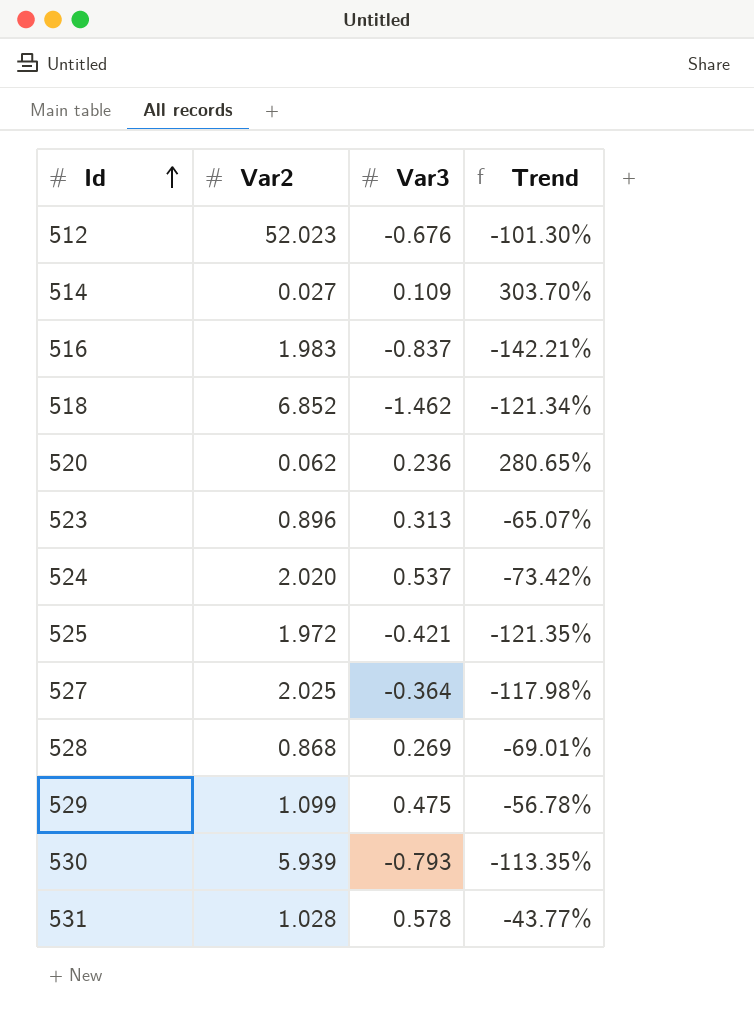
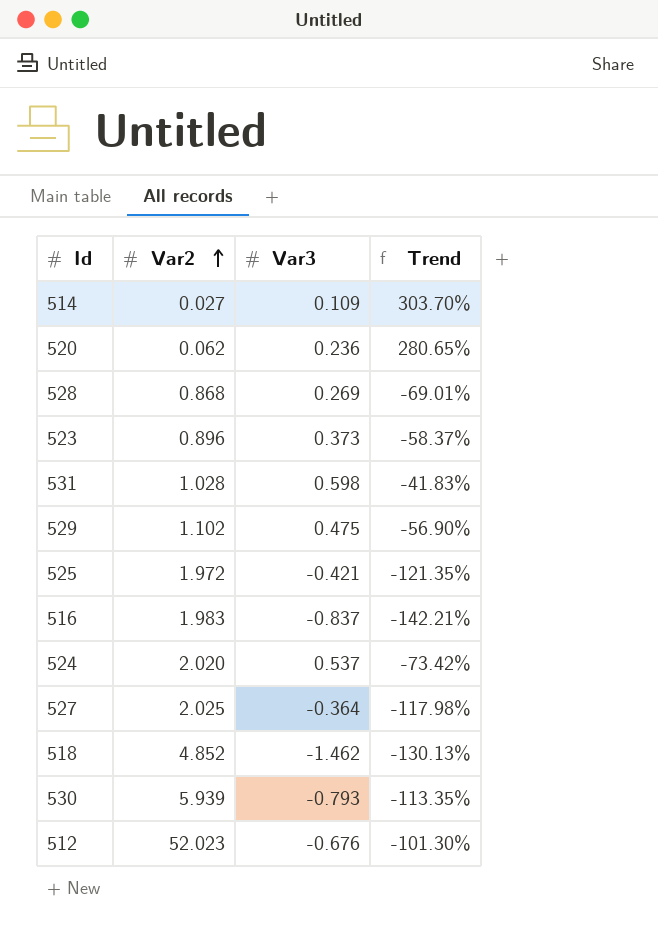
row order: Id ascending -> Var2 ascending
523 | Var3: 0.313 -> 0.373
523 | Trend: -65.07% -> -58.37%
531 | Var3: 0.578 -> 0.598
531 | Trend: -43.77% -> -41.83%
529 | Var2: 1.099 -> 1.102
529 | Trend: -56.78% -> -56.90%
518 | Var2: 6.852 -> 4.852
518 | Trend: -121.34% -> -130.13%

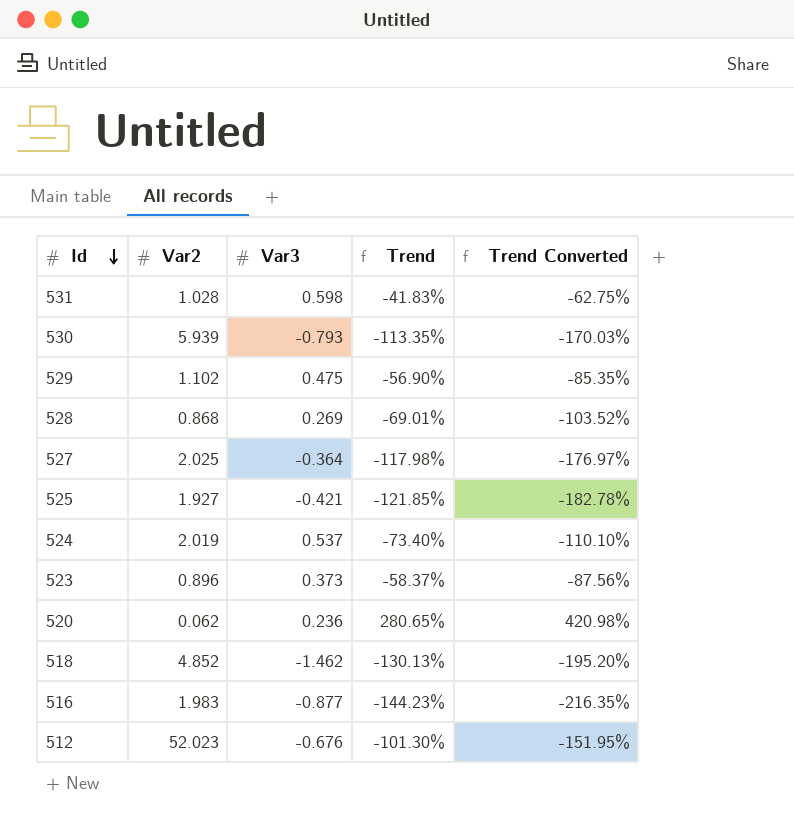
row order: Var2 ascending -> Id descending
column Trend Converted | formula: none -> [Trend] * 1.5
row 514: 0.027 | 0.109 | 303.70% -> none
525 | Var2: 1.972 -> 1.927
525 | Trend: -121.35% -> -121.85%
524 | Var2: 2.020 -> 2.019
524 | Trend: -73.42% -> -73.40%
516 | Var3: -0.837 -> -0.877
516 | Trend: -142.21% -> -144.23%

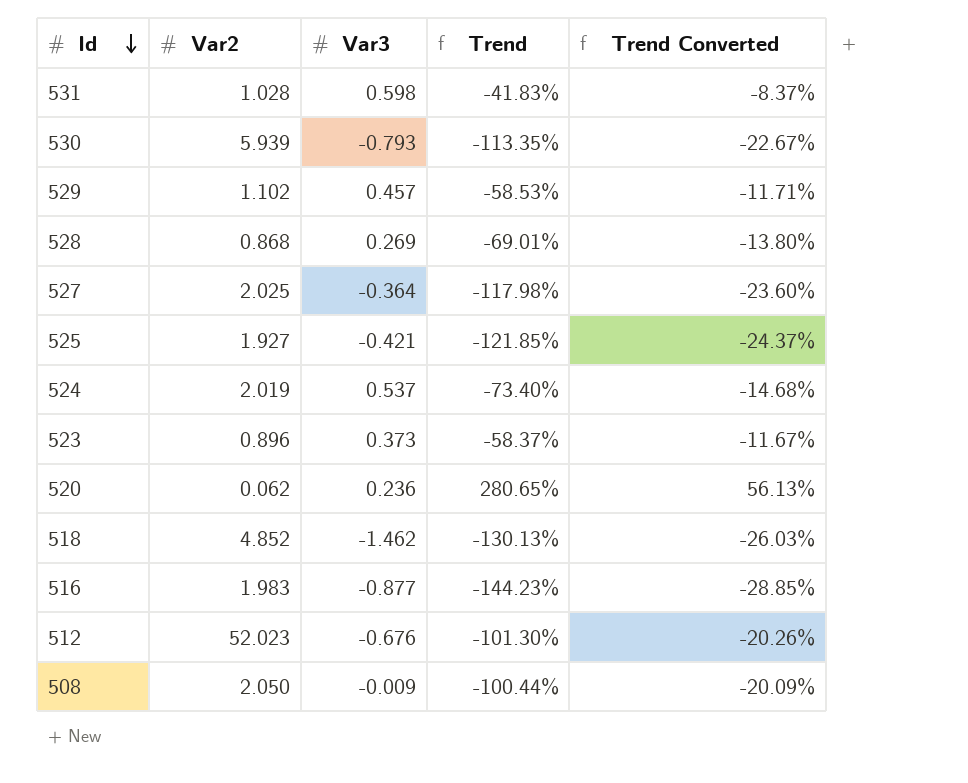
column Trend Converted | formula: [Trend] * 1.5 -> [Trend] * 0.2
529 | Var3: 0.475 -> 0.457
529 | Trend: -56.90% -> -58.53%
row 508: none -> 2.050 | -0.009 | -100.44% | -20.09%

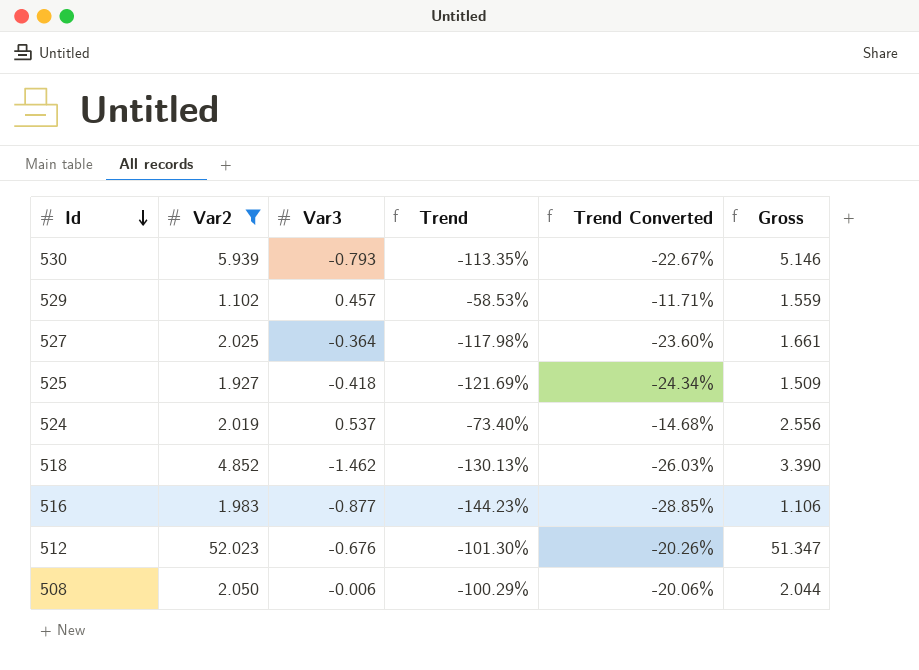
filter: none -> Var2 >= 1.102
column Gross | formula: none -> [Var2] + [Var3]
525 | Var3: -0.421 -> -0.418
525 | Trend: -121.85% -> -121.69%
525 | Trend Converted: -24.37% -> -24.34%
508 | Var3: -0.009 -> -0.006
508 | Trend: -100.44% -> -100.29%
508 | Trend Converted: -20.09% -> -20.06%

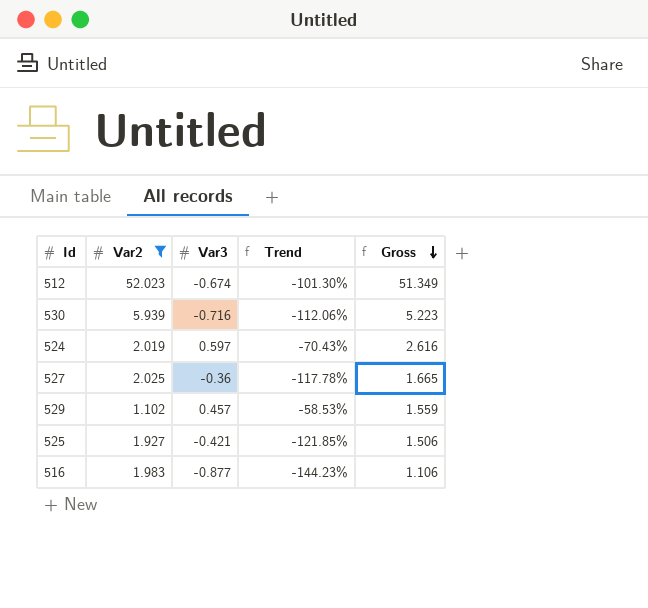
row order: Id descending -> Gross descending
column Trend Converted | formula: [Trend] * 0.2 -> none
row 518: 4.852 | -1.462 | -130.13% | -26.03% | 3.390 -> none
row 508: 2.050 | -0.006 | -100.29% | -20.06% | 2.044 -> none
512 | Var3: -0.676 -> -0.674
512 | Gross: 51.347 -> 51.349
530 | Var3: -0.793 -> -0.716
530 | Trend: -113.35% -> -112.06%
530 | Gross: 5.146 -> 5.223
524 | Var3: 0.537 -> 0.597
524 | Trend: -73.40% -> -70.43%
524 | Gross: 2.556 -> 2.616
527 | Var3: -0.364 -> -0.36
527 | Trend: -117.98% -> -117.78%
527 | Gross: 1.661 -> 1.665
525 | Var3: -0.418 -> -0.421
525 | Trend: -121.69% -> -121.85%
525 | Gross: 1.509 -> 1.506

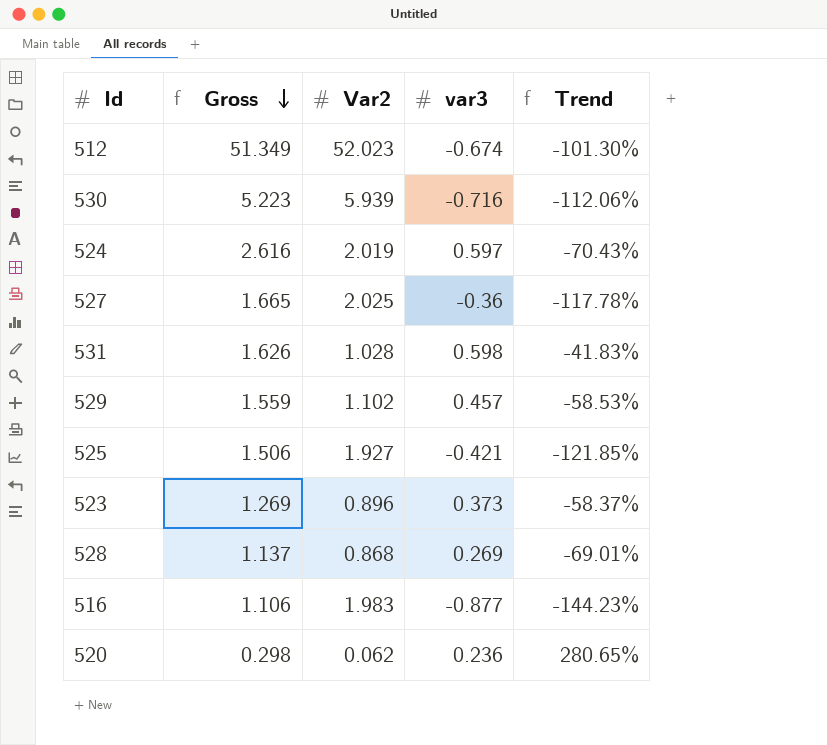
filter: Var2 >= 1.102 -> none
column Gross | position: 5 -> 2
column name: Var3 -> var3

